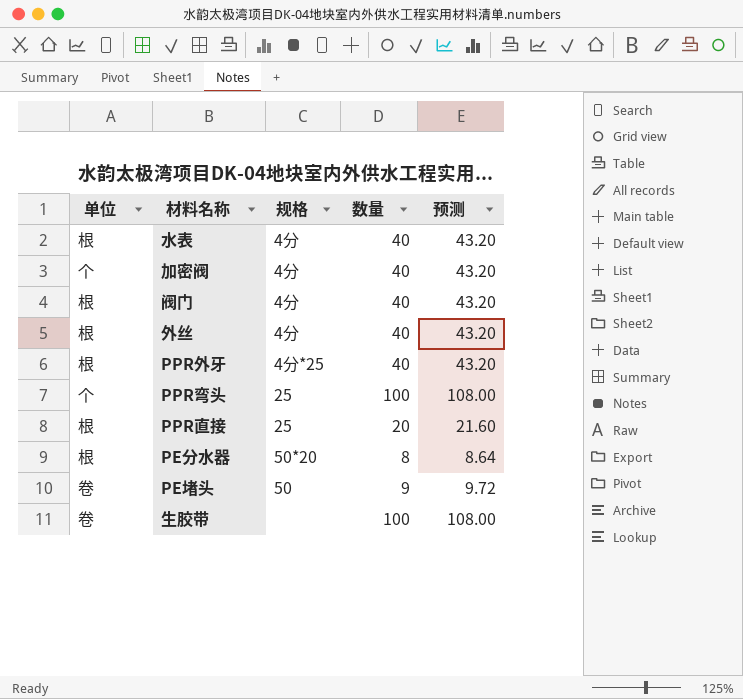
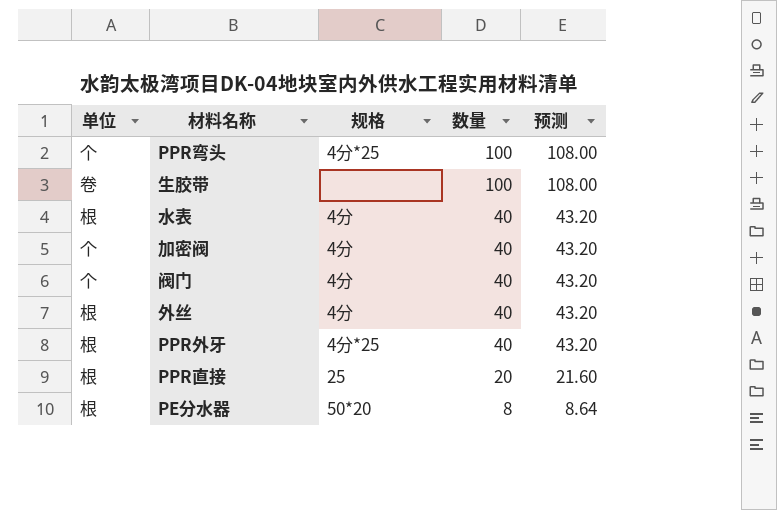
row order: none -> 数量 descending
row PE堵头: 卷 | 50 | 9 | 9.72 -> none
PPR弯头 | 规格: 25 -> 4分*25
阀门 | 单位: 根 -> 个

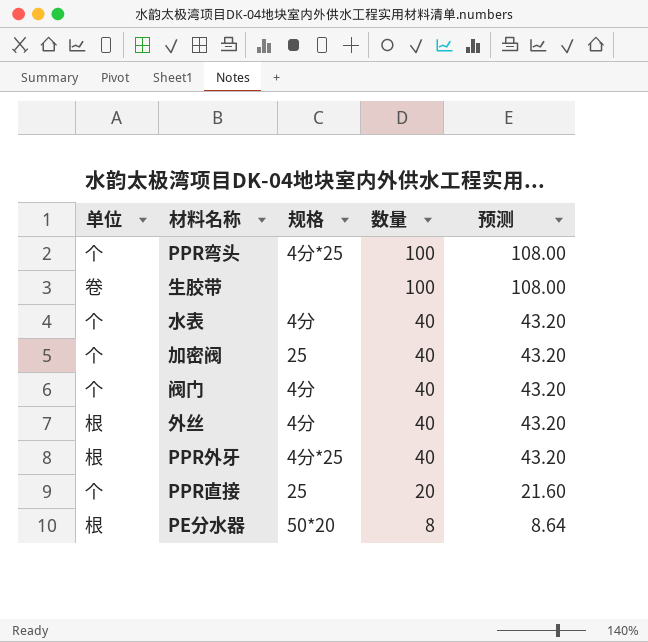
水表 | 单位: 根 -> 个
加密阀 | 规格: 4分 -> 25
PPR直接 | 单位: 根 -> 个

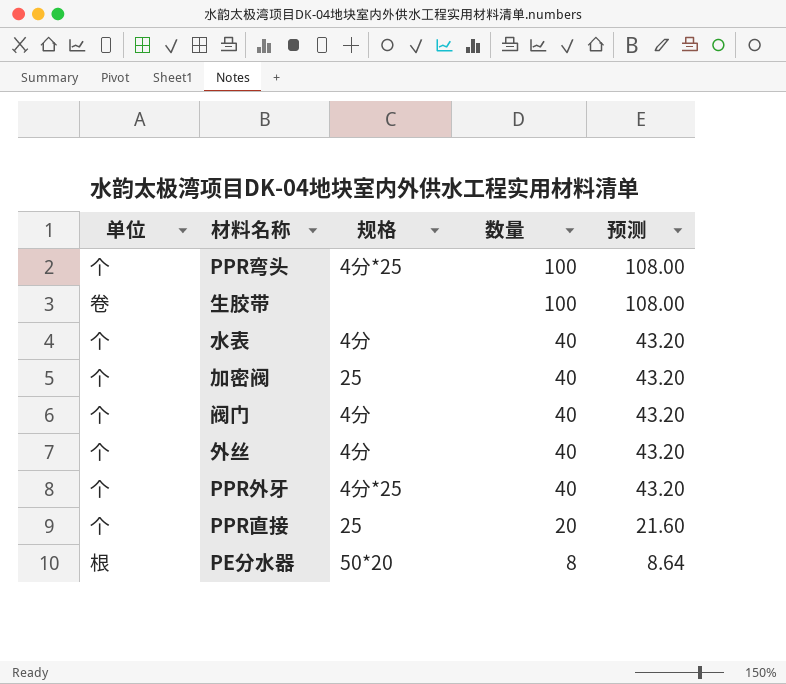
外丝 | 单位: 根 -> 个
PPR外牙 | 单位: 根 -> 个

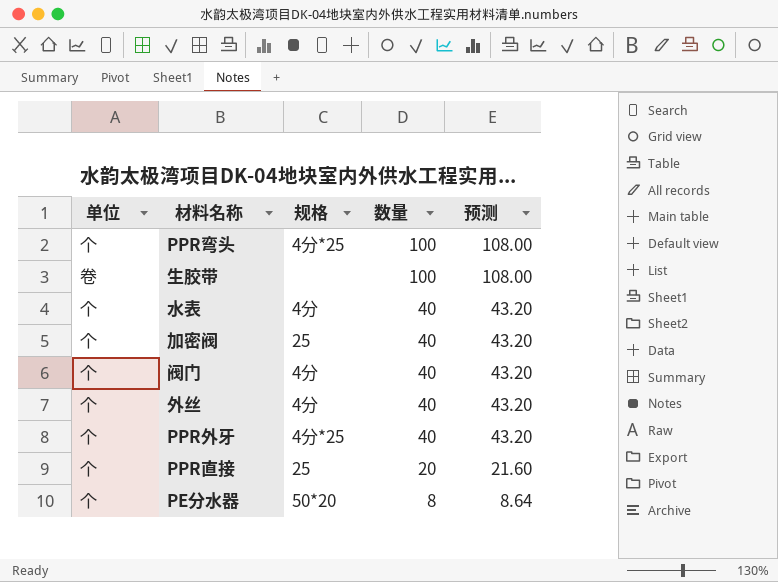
PE分水器 | 单位: 根 -> 个

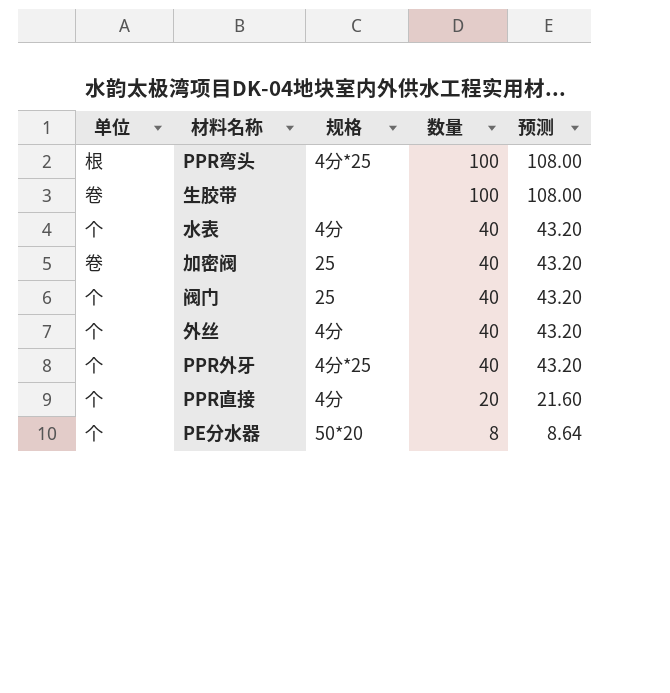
PPR弯头 | 单位: 个 -> 根
加密阀 | 单位: 个 -> 卷
阀门 | 规格: 4分 -> 25
PPR直接 | 规格: 25 -> 4分

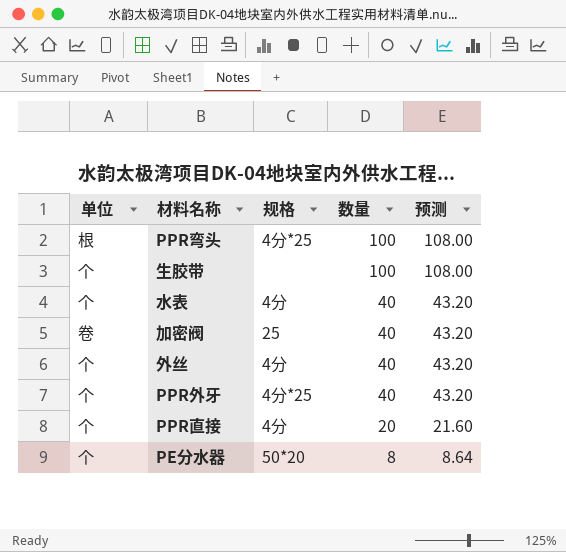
row 阀门: 个 | 25 | 40 | 43.20 -> none
生胶带 | 单位: 卷 -> 个

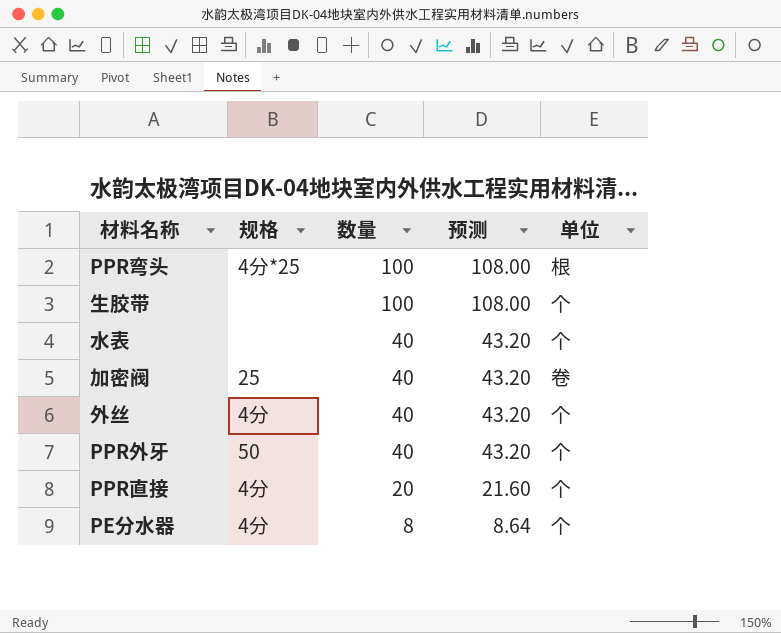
column 单位 | position: 1 -> 5
水表 | 规格: 4分 -> none
PPR外牙 | 规格: 4分*25 -> 50
PE分水器 | 规格: 50*20 -> 4分

